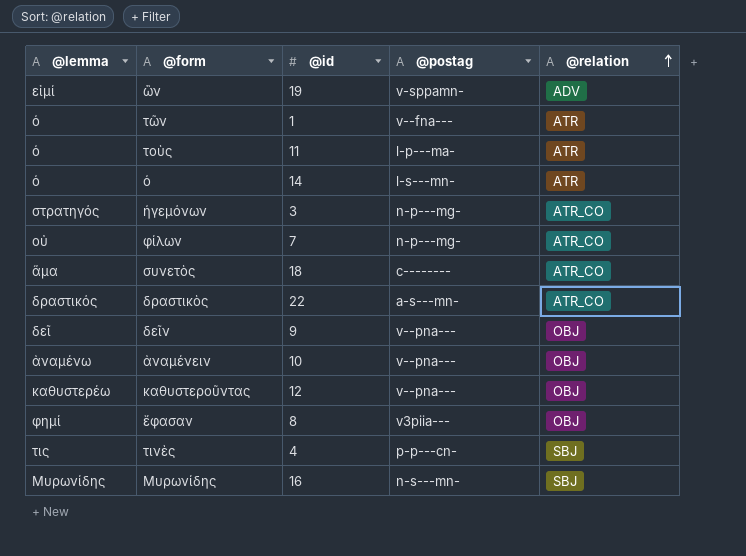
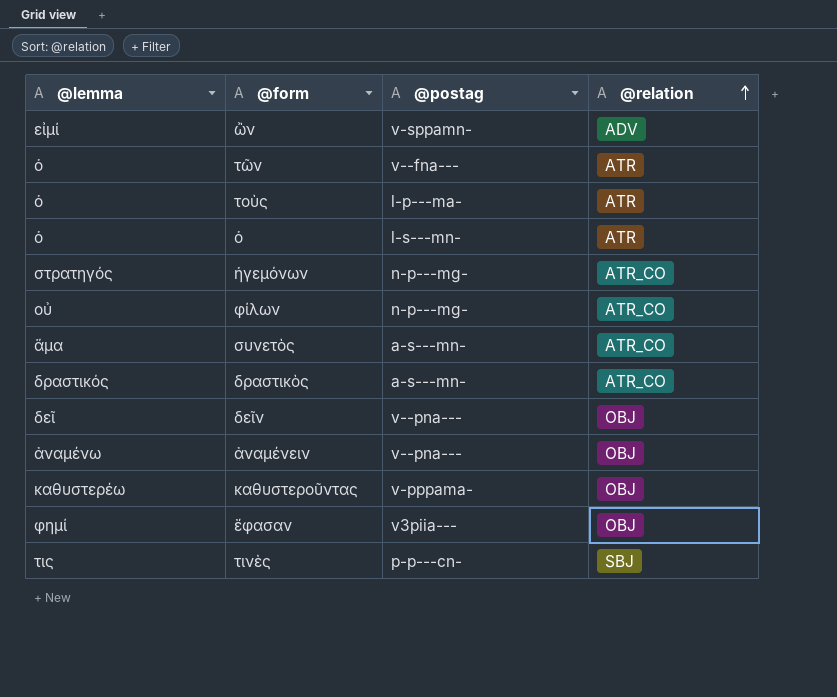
column @id | position: 3 -> none
row Μυρωνίδης: Μυρωνίδης | 16 | n-s---mn- | SBJ -> none
συνετὸς | @postag: c-------- -> a-s---mn-
καθυστεροῦντας | @postag: v--pna--- -> v-pppama-

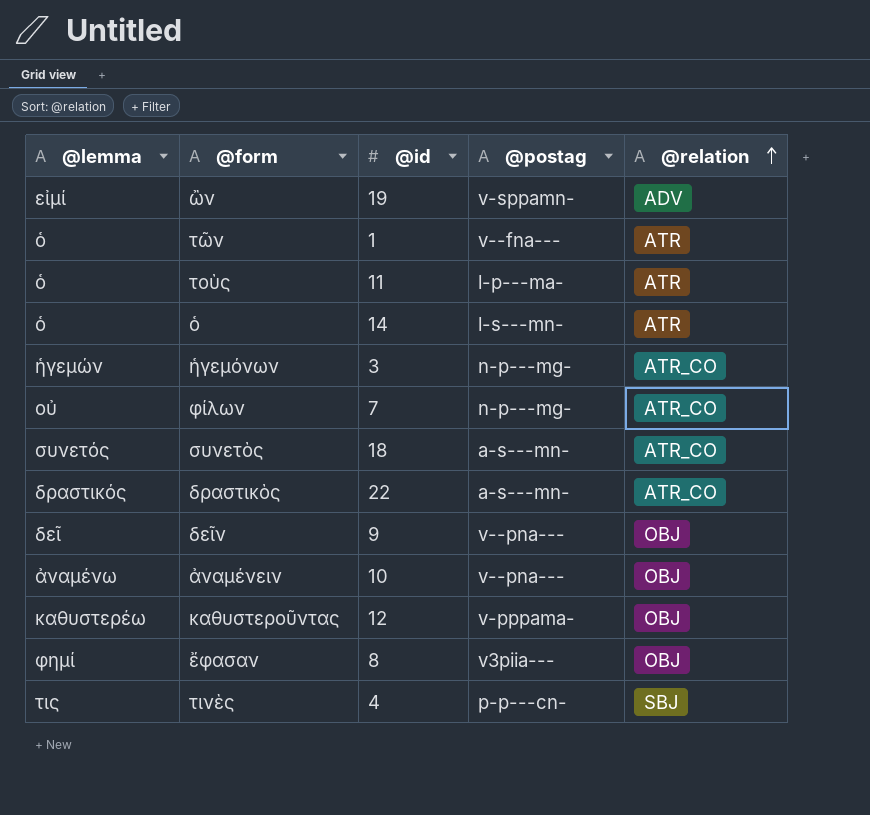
column @id | position: none -> 3
ἡγεμόνων | @lemma: στρατηγός -> ἡγεμών
συνετὸς | @lemma: ἅμα -> συνετός

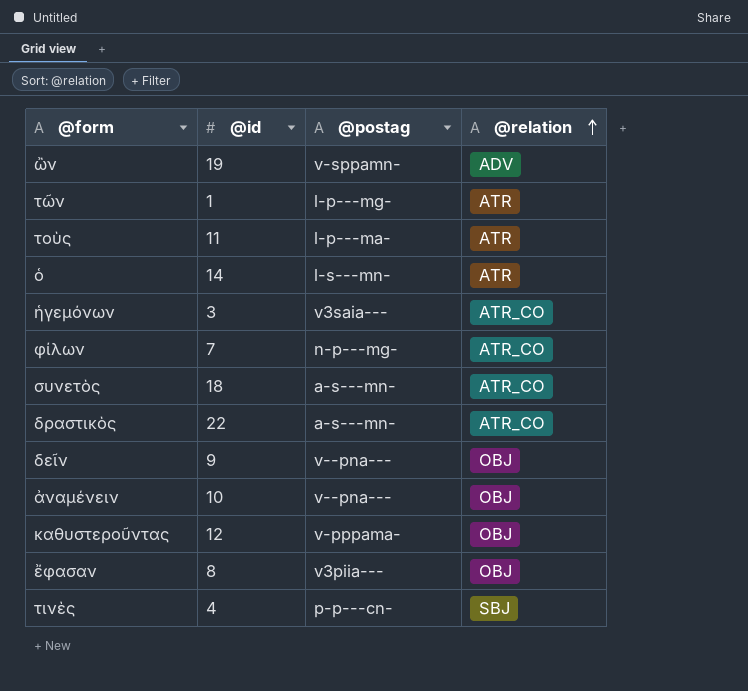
column @lemma | position: 1 -> none
τῶν | @postag: v--fna--- -> l-p---mg-
ἡγεμόνων | @postag: n-p---mg- -> v3saia---

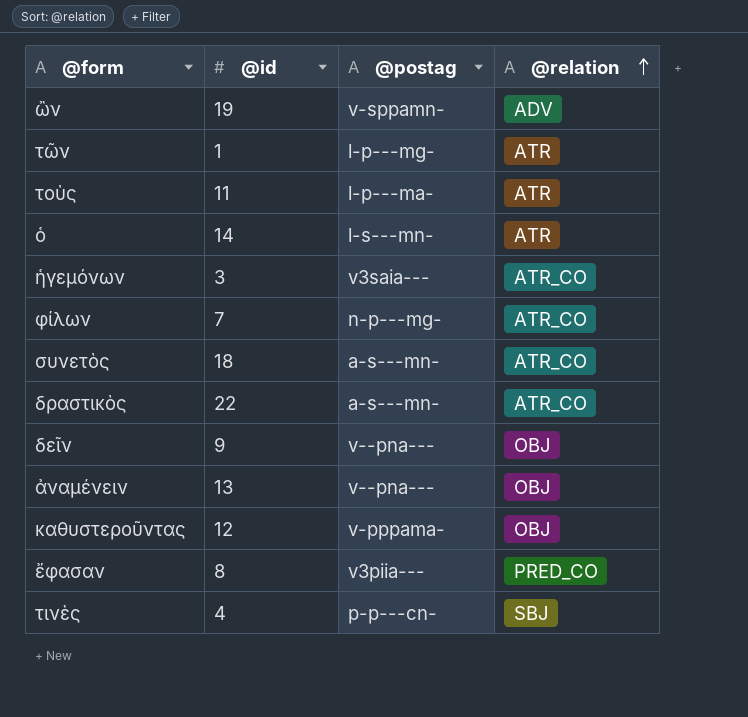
ἀναμένειν | @id: 10 -> 13
ἔφασαν | @relation: OBJ -> PRED_CO

